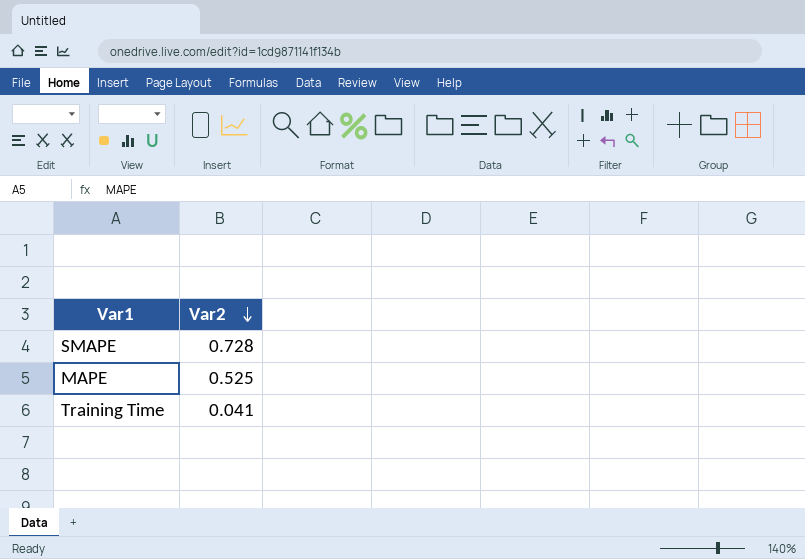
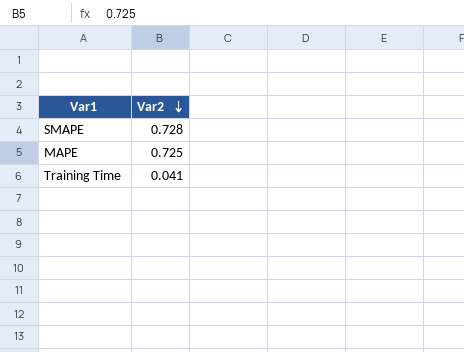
MAPE | Var2: 0.525 -> 0.725

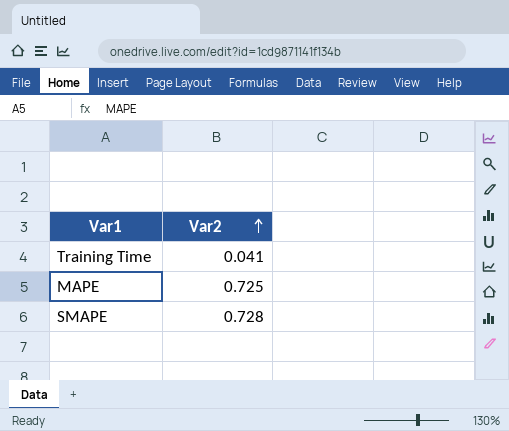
row order: Var2 descending -> Var2 ascending

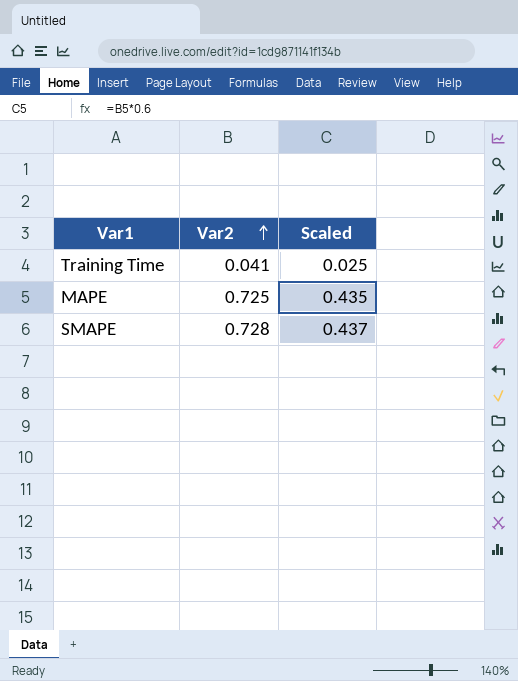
column Scaled | formula: none -> [Var2] * 0.6

